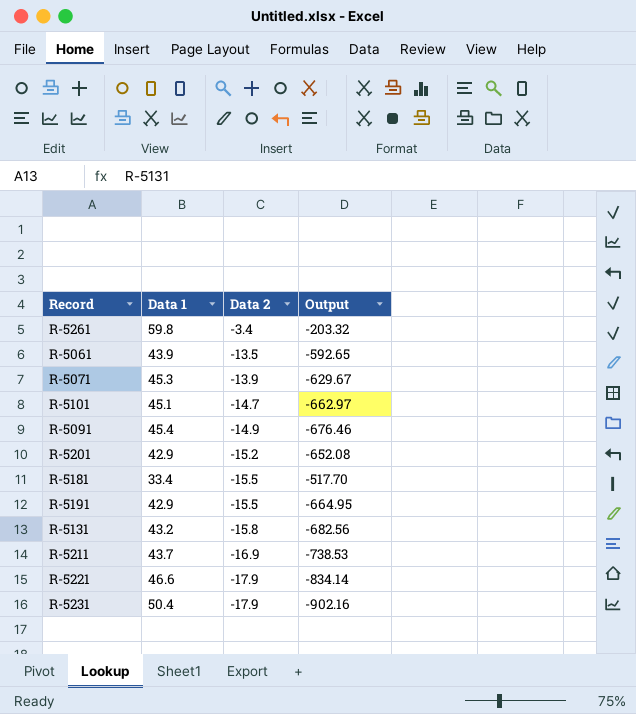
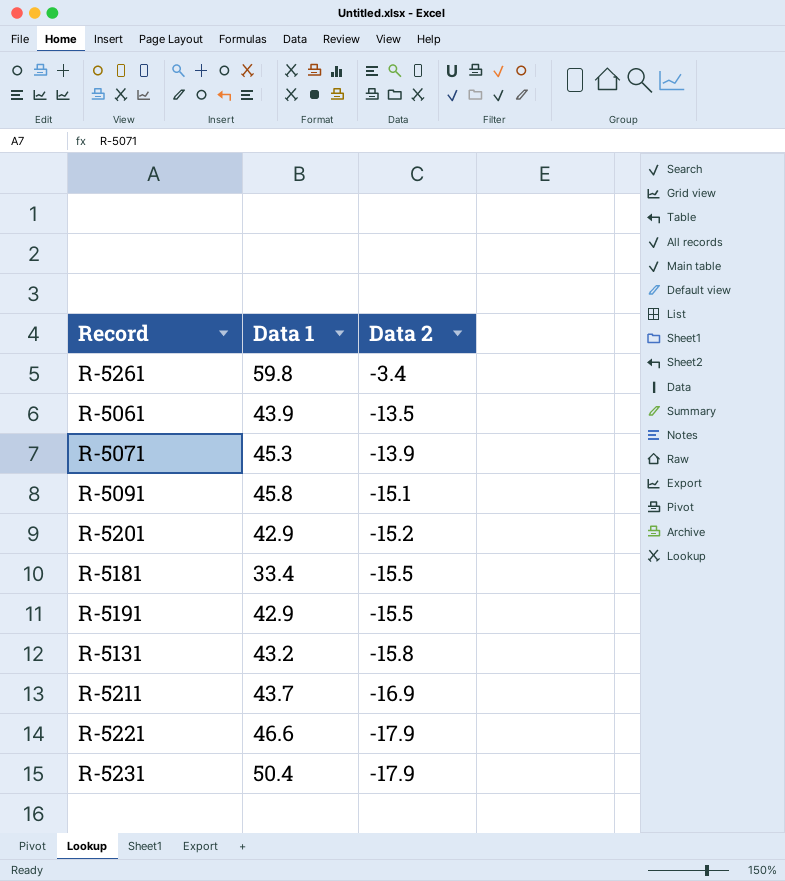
column Output | formula: [Data 1] * [Data 2] -> none
row R-5101: 45.1 | -14.7 | -662.97 -> none
R-5091 | Data 1: 45.4 -> 45.8
R-5091 | Data 2: -14.9 -> -15.1

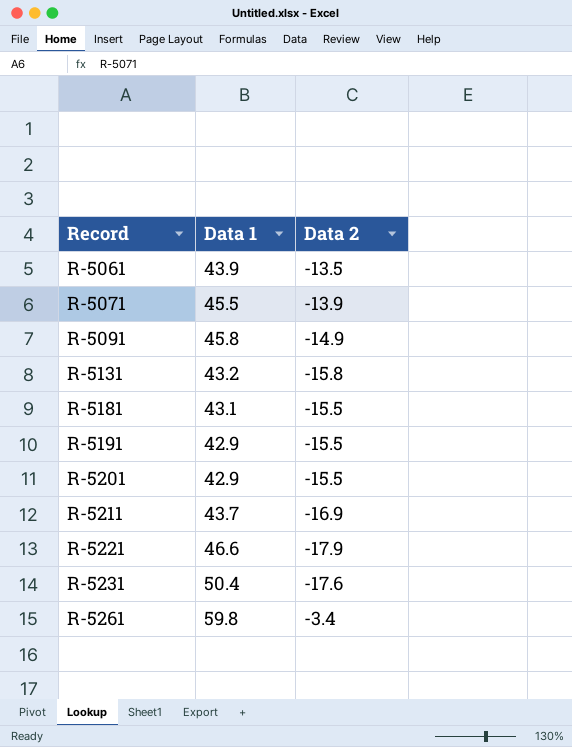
row order: Data 2 descending -> Record ascending
R-5071 | Data 1: 45.3 -> 45.5
R-5091 | Data 2: -15.1 -> -14.9
R-5181 | Data 1: 33.4 -> 43.1
R-5201 | Data 2: -15.2 -> -15.5
R-5231 | Data 2: -17.9 -> -17.6

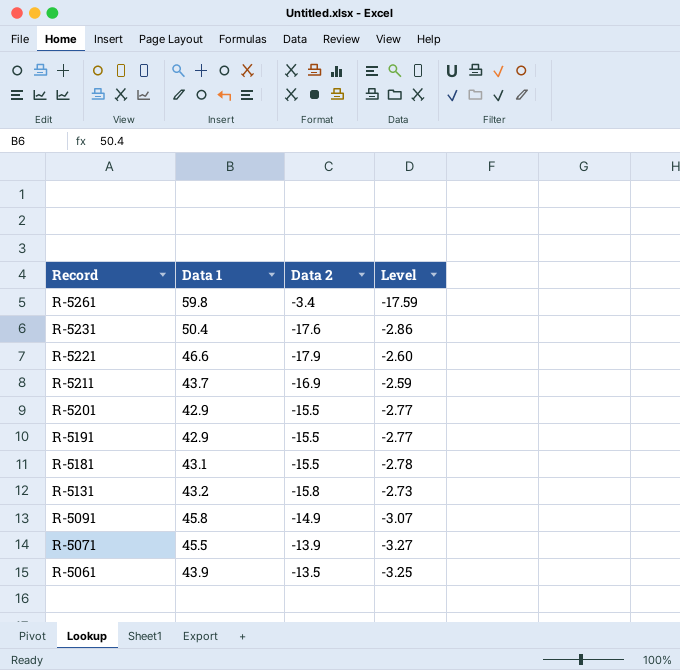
row order: Record ascending -> Record descending
column Level | formula: none -> [Data 1] / [Data 2]

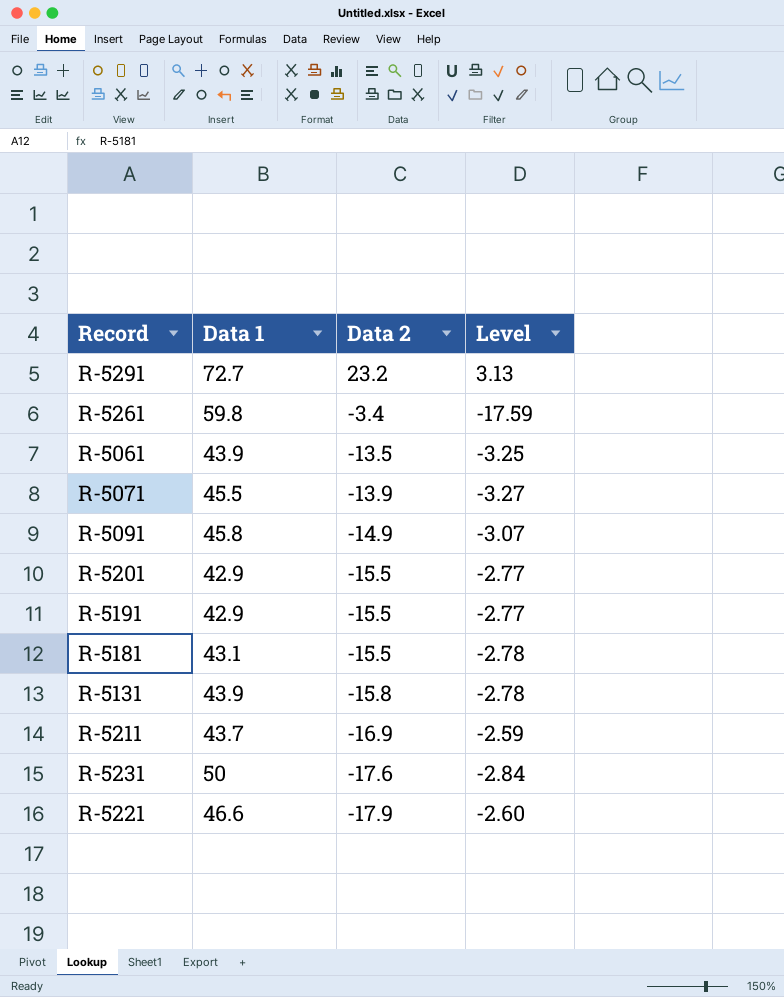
row order: Record descending -> Data 2 descending
row R-5291: none -> 72.7 | 23.2 | 3.13
R-5131 | Data 1: 43.2 -> 43.9
R-5131 | Level: -2.73 -> -2.78
R-5231 | Data 1: 50.4 -> 50
R-5231 | Level: -2.86 -> -2.84

